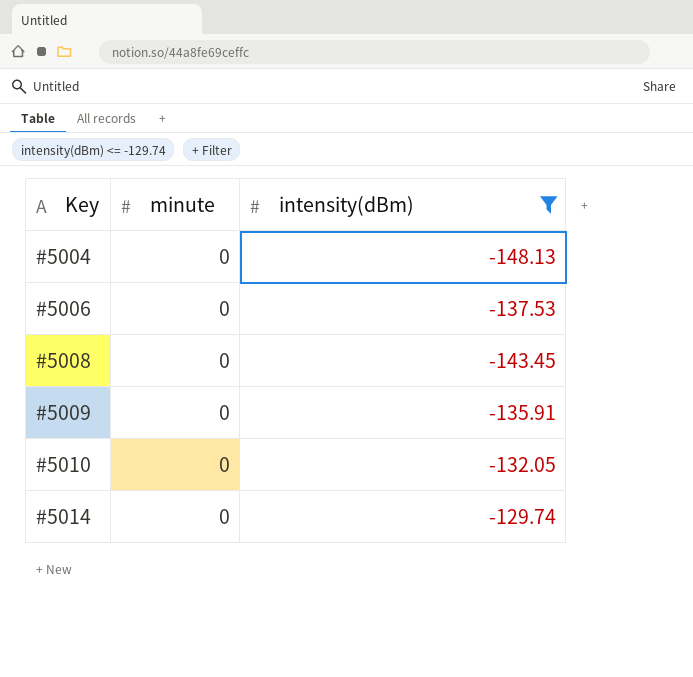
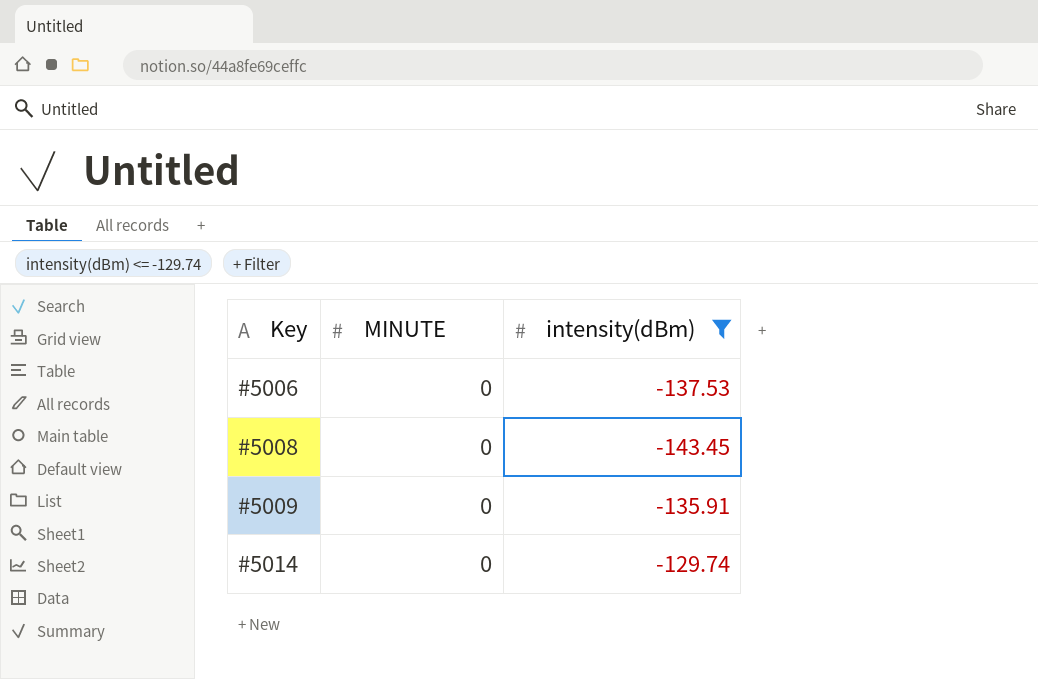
column name: minute -> MINUTE
row #5004: 0 | -148.13 -> none
row #5010: 0 | -132.05 -> none

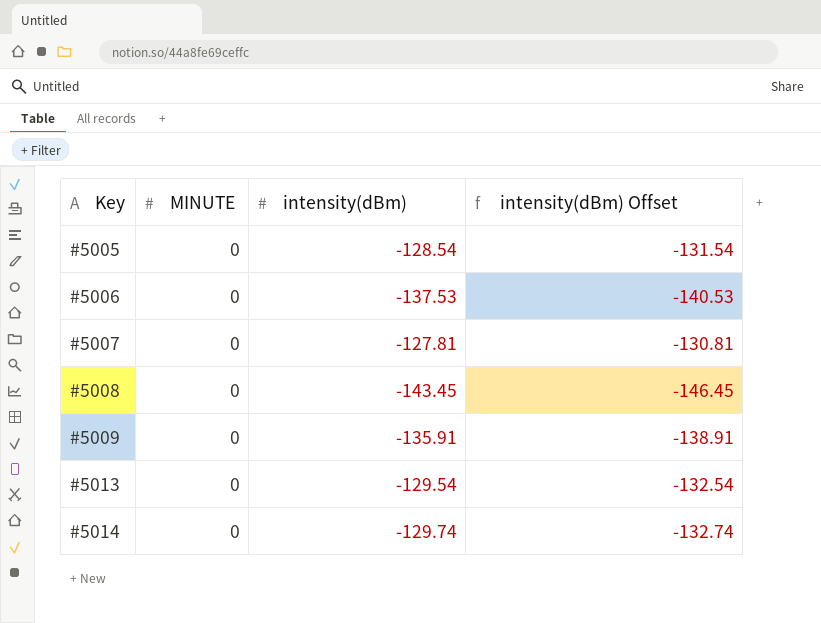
filter: intensity(dBm) <= -129.74 -> none
column intensity(dBm) Offset | formula: none -> [intensity(dBm)] - 3

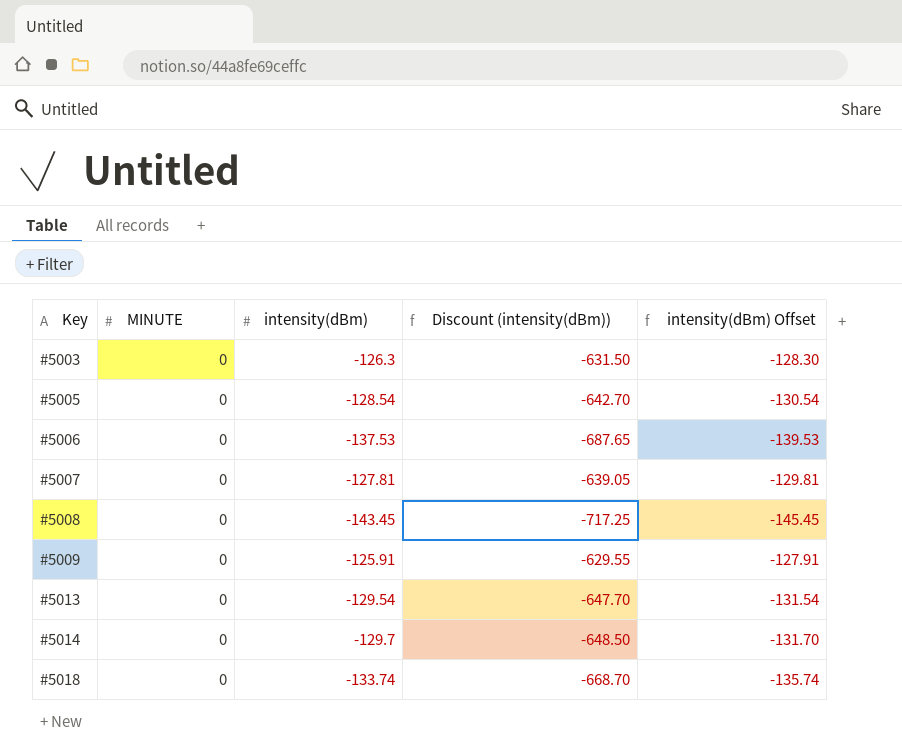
column Discount (intensity(dBm)) | formula: none -> [intensity(dBm)] * 5
column intensity(dBm) Offset | formula: [intensity(dBm)] - 3 -> [intensity(dBm)] - 2
row #5003: none -> 0 | -126.3 | -631.50 | -128.30
#5009 | intensity(dBm): -135.91 -> -125.91
#5014 | intensity(dBm): -129.74 -> -129.7
row #5018: none -> 0 | -133.74 | -668.70 | -135.74

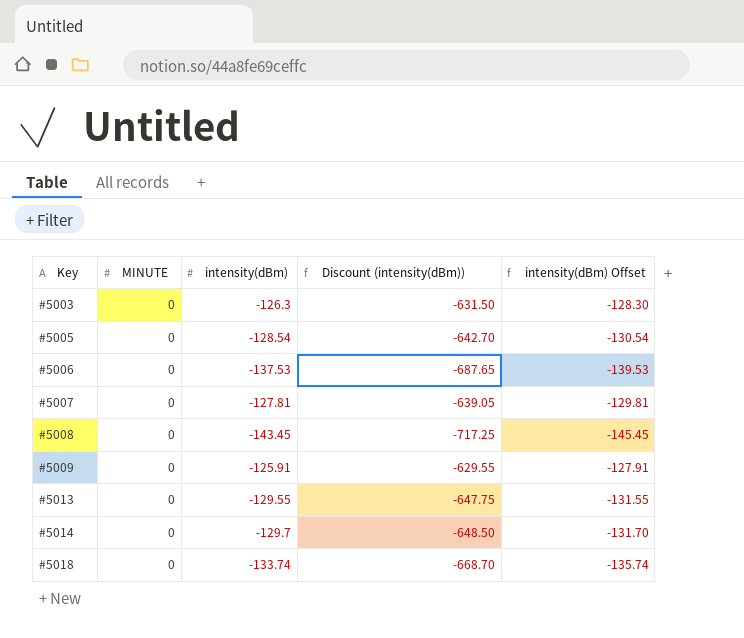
#5013 | intensity(dBm): -129.54 -> -129.55
#5013 | Discount (intensity(dBm)): -647.70 -> -647.75
#5013 | intensity(dBm) Offset: -131.54 -> -131.55

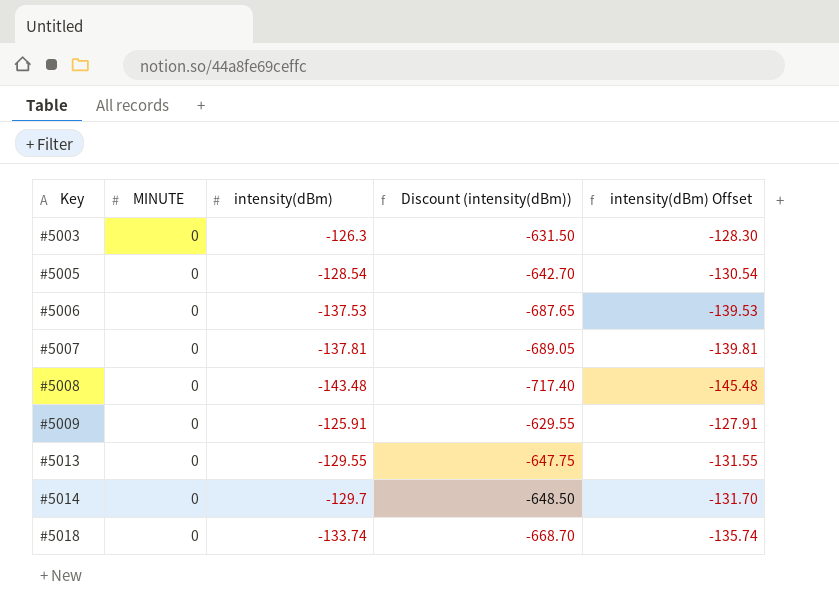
#5007 | intensity(dBm): -127.81 -> -137.81
#5007 | Discount (intensity(dBm)): -639.05 -> -689.05
#5007 | intensity(dBm) Offset: -129.81 -> -139.81
#5008 | intensity(dBm): -143.45 -> -143.48
#5008 | Discount (intensity(dBm)): -717.25 -> -717.40
#5008 | intensity(dBm) Offset: -145.45 -> -145.48

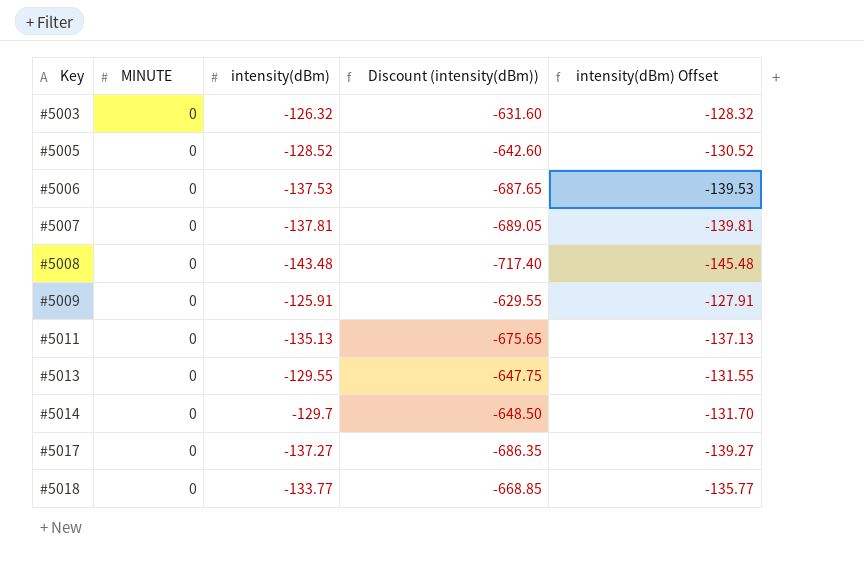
#5003 | intensity(dBm): -126.3 -> -126.32
#5003 | Discount (intensity(dBm)): -631.50 -> -631.60
#5003 | intensity(dBm) Offset: -128.30 -> -128.32
#5005 | intensity(dBm): -128.54 -> -128.52
#5005 | Discount (intensity(dBm)): -642.70 -> -642.60
#5005 | intensity(dBm) Offset: -130.54 -> -130.52
row #5011: none -> 0 | -135.13 | -675.65 | -137.13
row #5017: none -> 0 | -137.27 | -686.35 | -139.27
#5018 | intensity(dBm): -133.74 -> -133.77
#5018 | Discount (intensity(dBm)): -668.70 -> -668.85
#5018 | intensity(dBm) Offset: -135.74 -> -135.77

